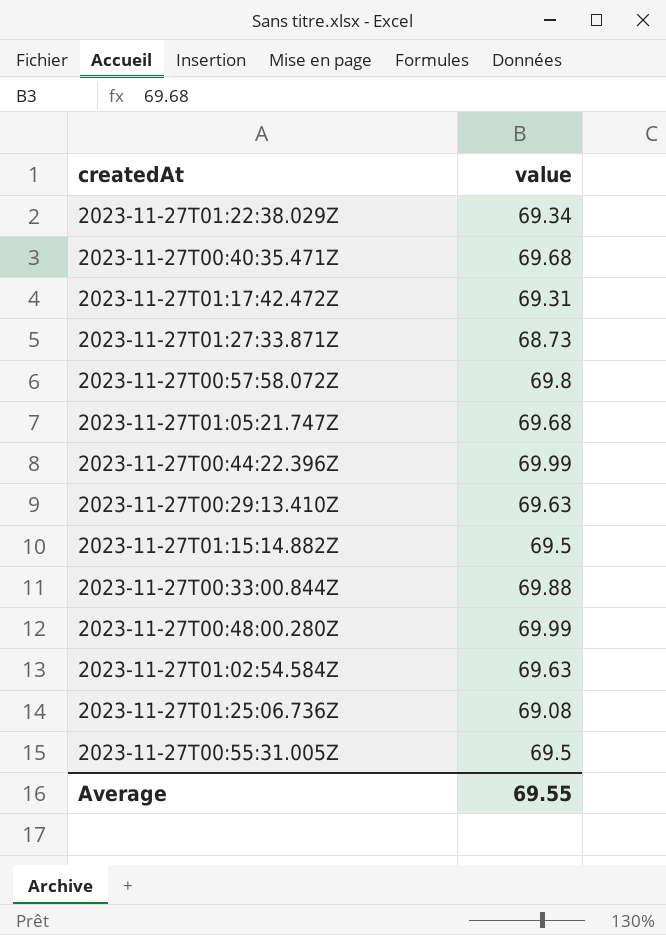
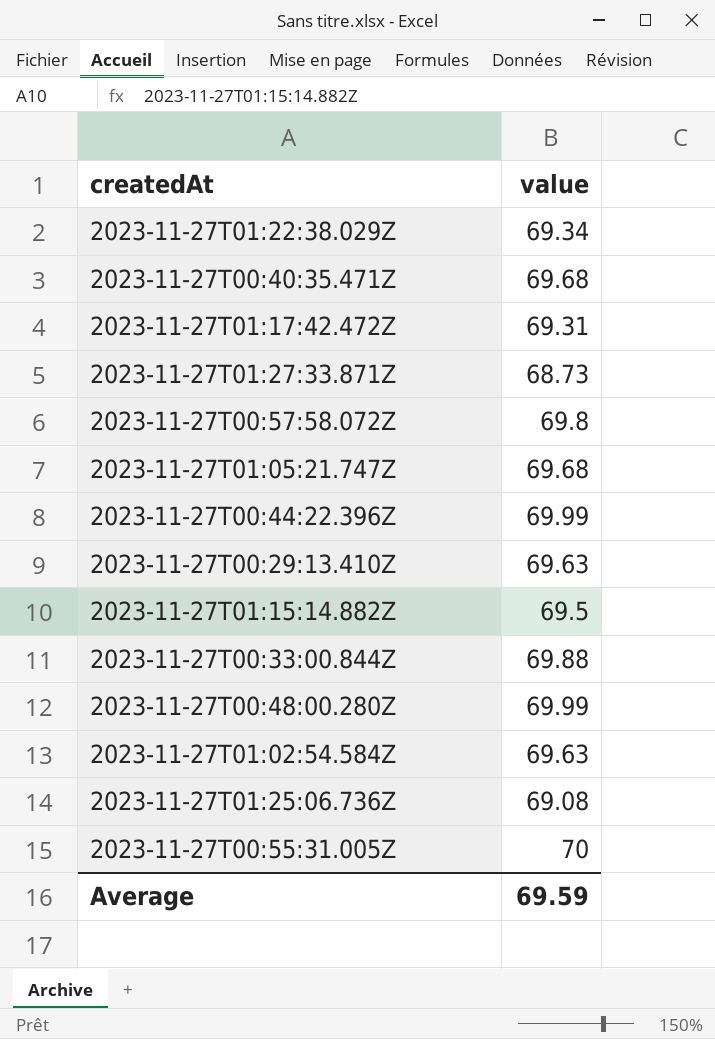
2023-11-27T00:55:31.005Z | value: 69.5 -> 70
Average | value: 69.55 -> 69.59

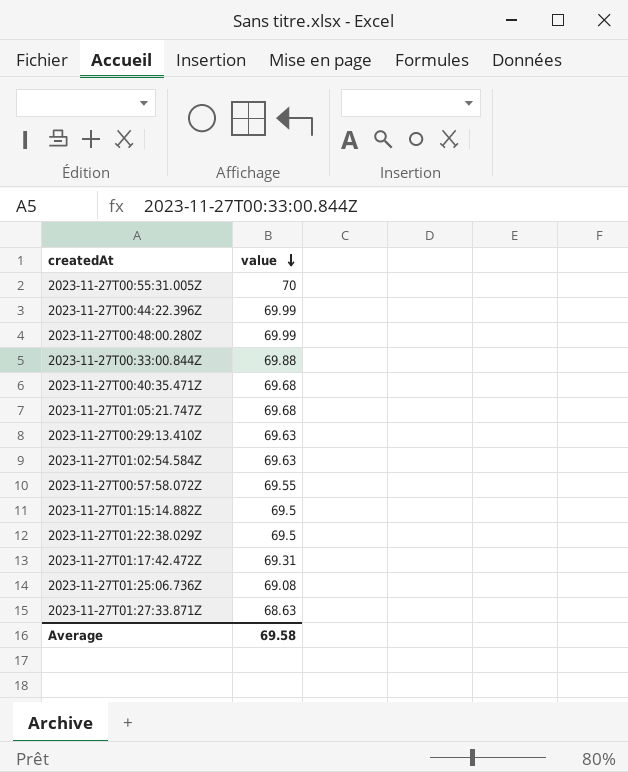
row order: none -> value descending
2023-11-27T00:57:58.072Z | value: 69.8 -> 69.55
2023-11-27T01:22:38.029Z | value: 69.34 -> 69.5
2023-11-27T01:27:33.871Z | value: 68.73 -> 68.63
Average | value: 69.59 -> 69.58

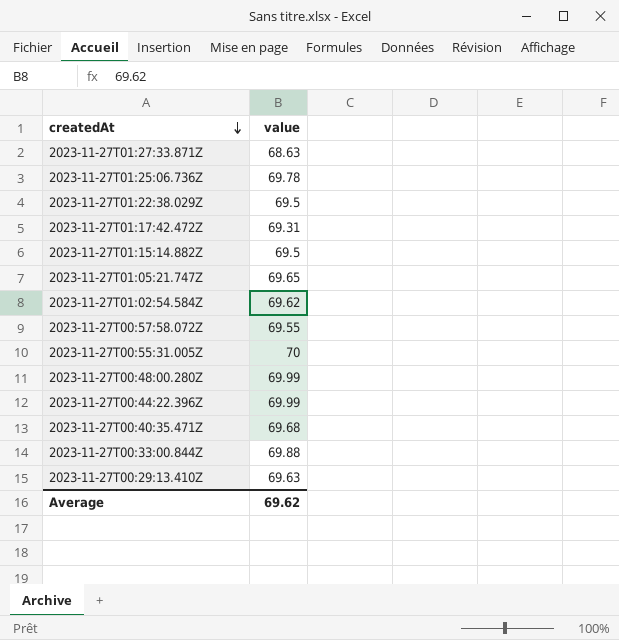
row order: value descending -> createdAt descending
2023-11-27T01:25:06.736Z | value: 69.08 -> 69.78
2023-11-27T01:05:21.747Z | value: 69.68 -> 69.65
2023-11-27T01:02:54.584Z | value: 69.63 -> 69.62
Average | value: 69.58 -> 69.62

